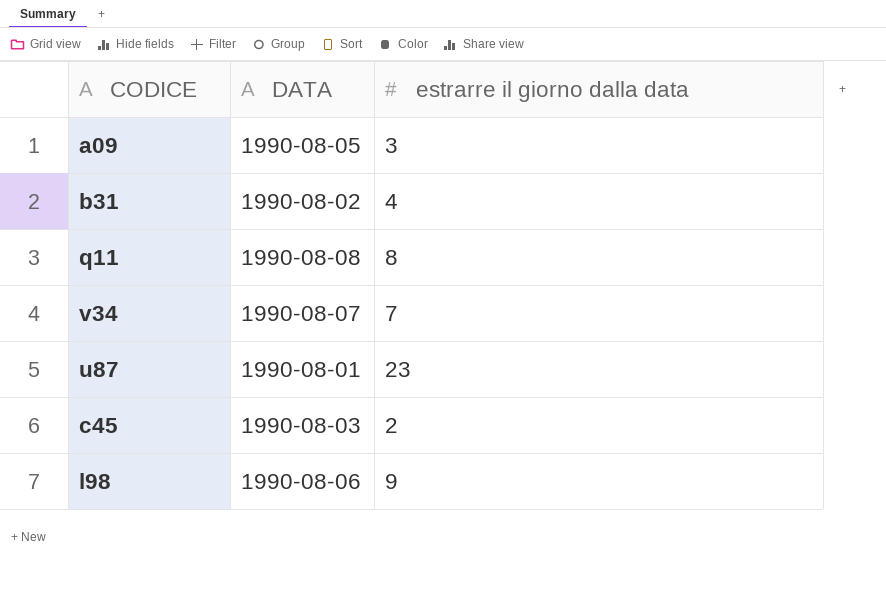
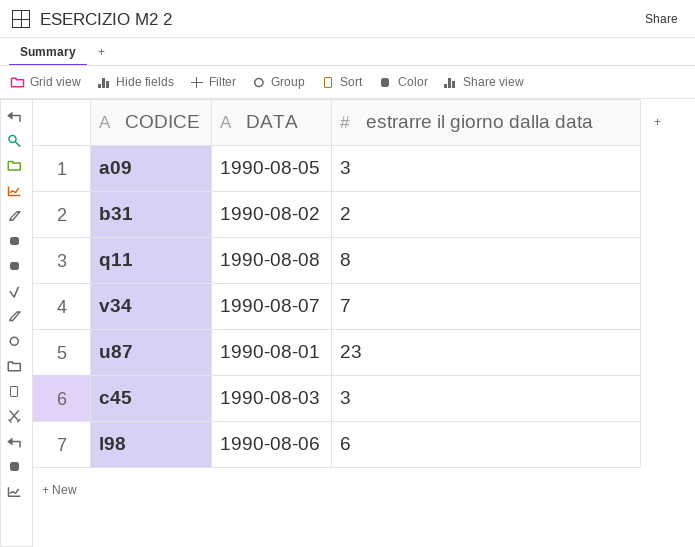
b31 | estrarre il giorno dalla data: 4 -> 2
c45 | estrarre il giorno dalla data: 2 -> 3
l98 | estrarre il giorno dalla data: 9 -> 6

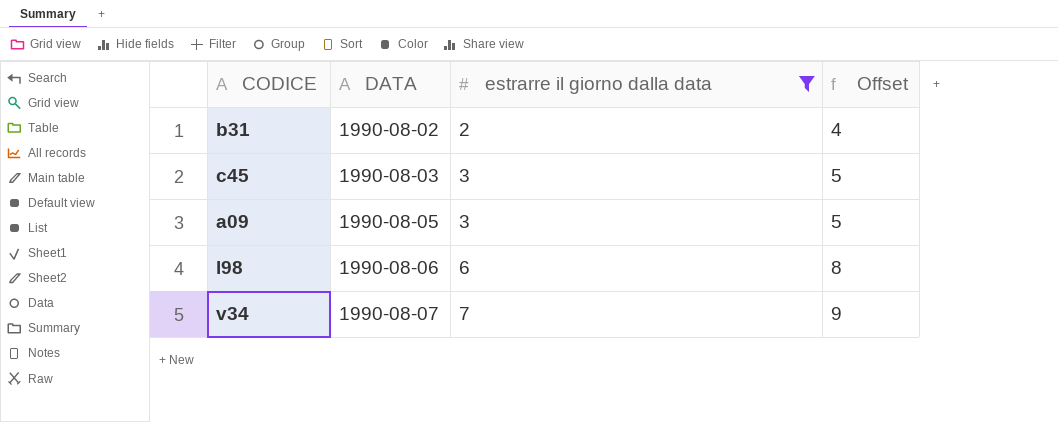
filter: none -> estrarre il giorno dalla data <= 7
row order: none -> DATA ascending
column Offset | formula: none -> [estrarre il giorno dalla data] + 2

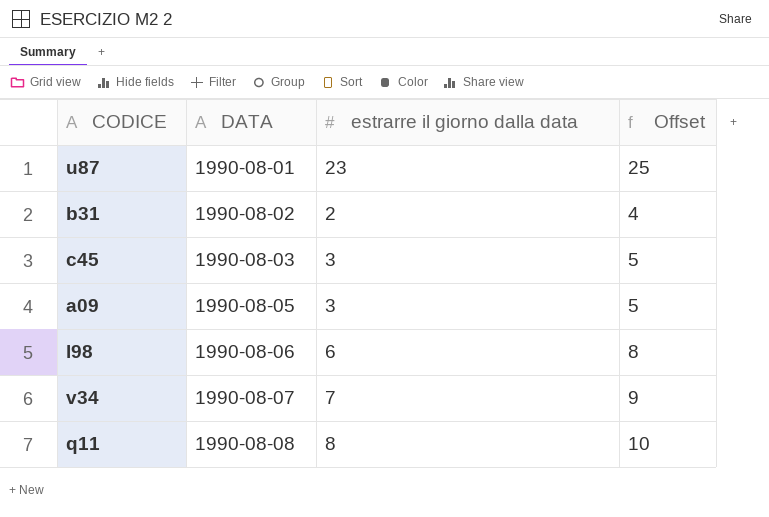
filter: estrarre il giorno dalla data <= 7 -> none

